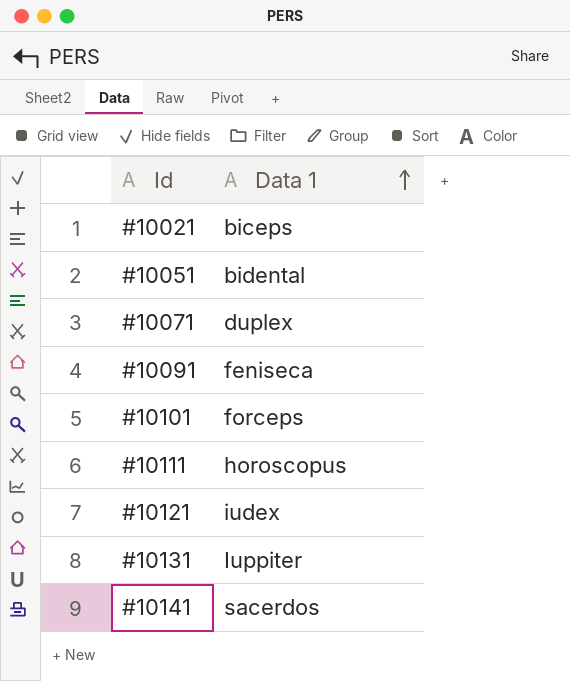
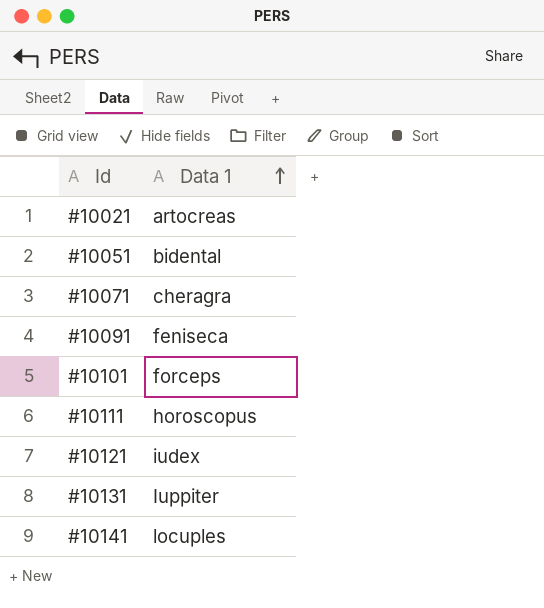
#10021 | Data 1: biceps -> artocreas
#10071 | Data 1: duplex -> cheragra
#10141 | Data 1: sacerdos -> locuples

